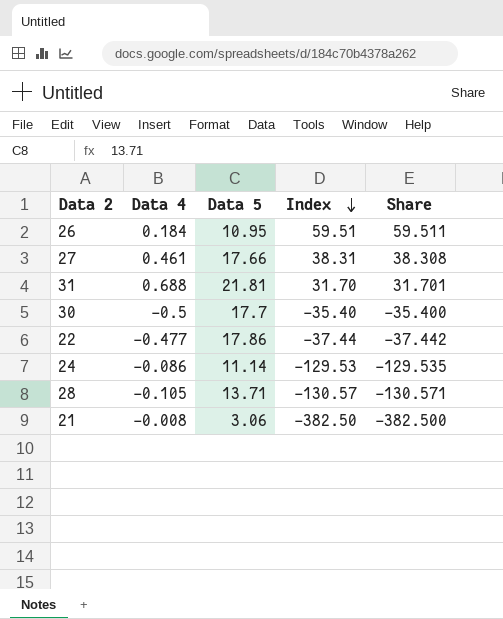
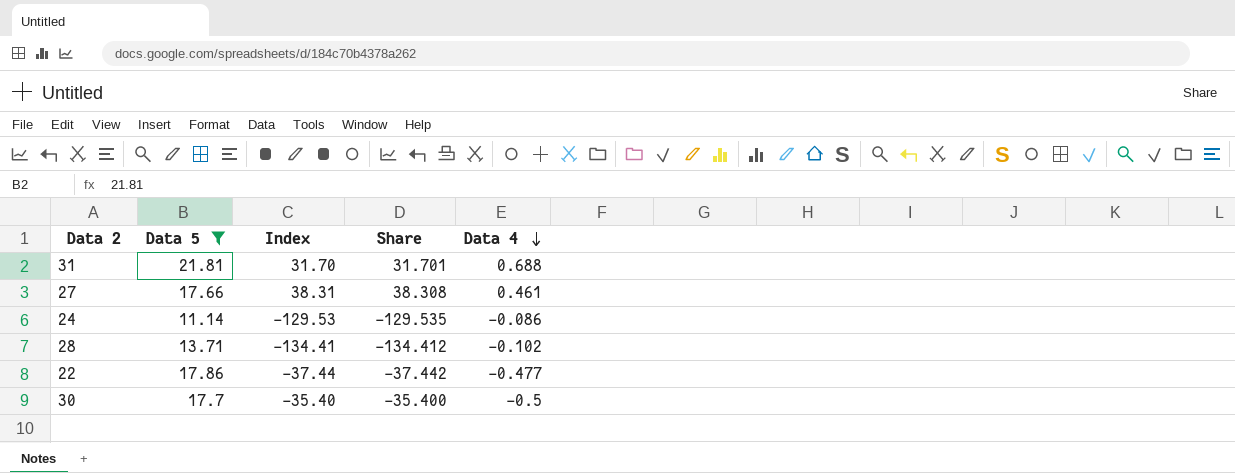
filter: none -> Data 5 >= 11.14
row order: Index descending -> Data 4 descending
column Data 4 | position: 2 -> 5
28 | Index: -130.57 -> -134.41
28 | Share: -130.571 -> -134.412
28 | Data 4: -0.105 -> -0.102

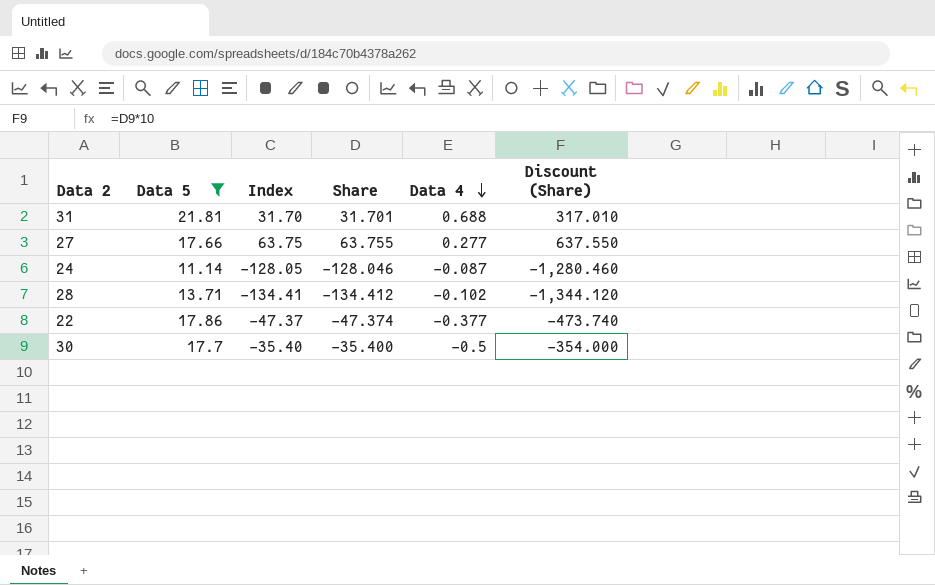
column Discount (Share) | formula: none -> [Share] * 10
27 | Index: 38.31 -> 63.75
27 | Share: 38.308 -> 63.755
27 | Data 4: 0.461 -> 0.277
24 | Index: -129.53 -> -128.05
24 | Share: -129.535 -> -128.046
24 | Data 4: -0.086 -> -0.087
22 | Index: -37.44 -> -47.37
22 | Share: -37.442 -> -47.374
22 | Data 4: -0.477 -> -0.377

